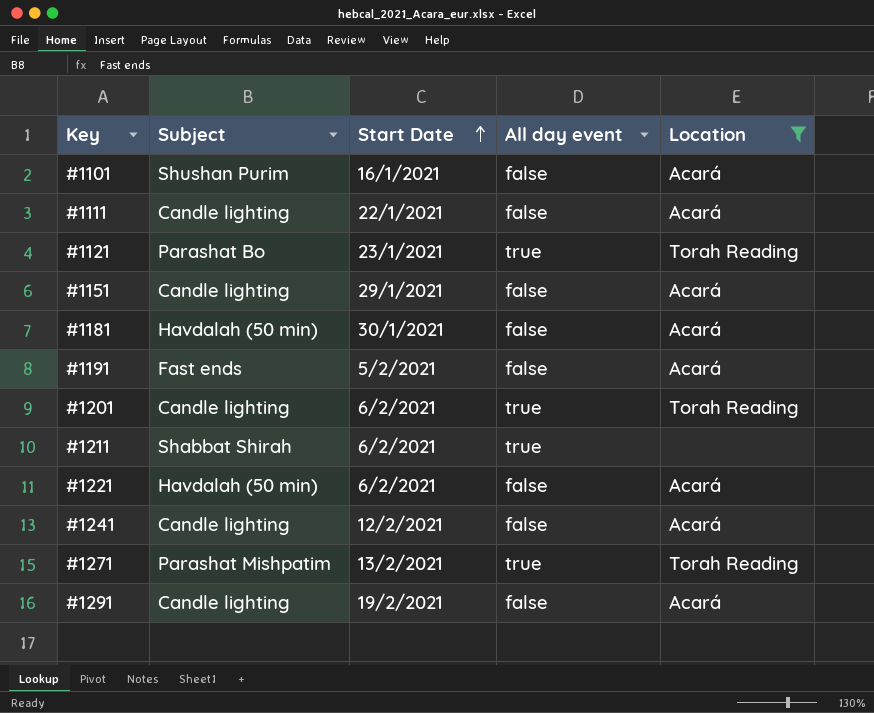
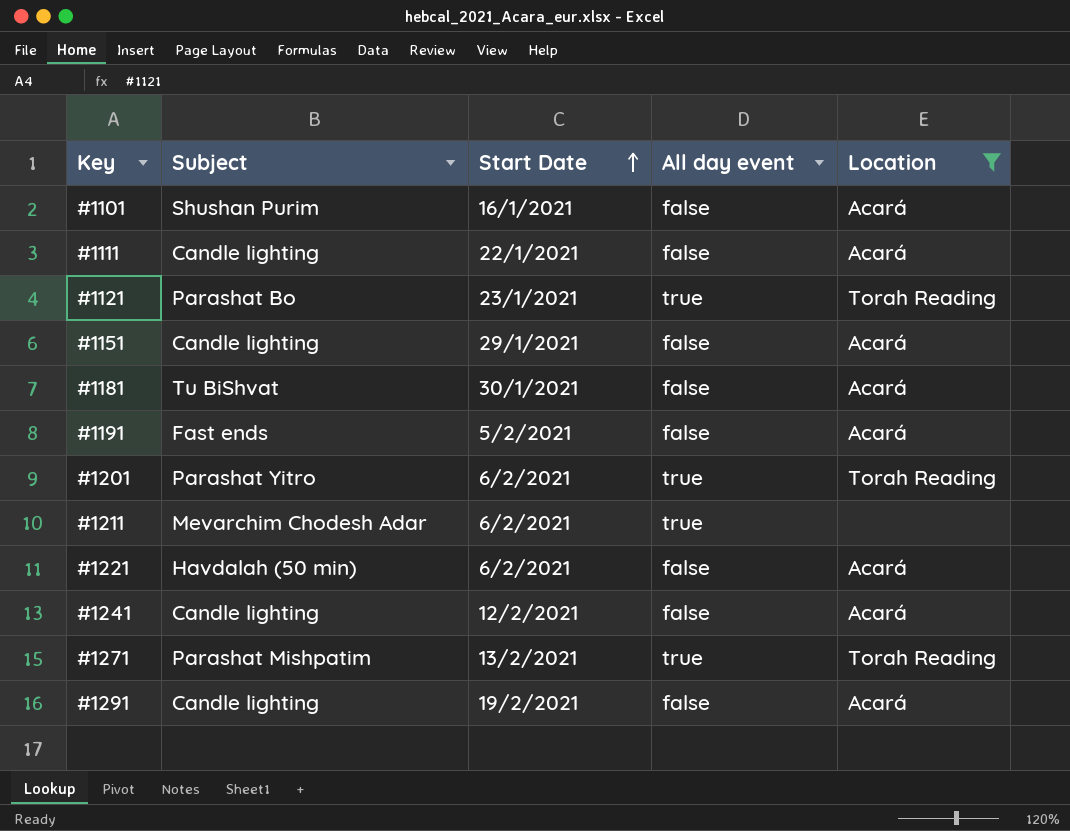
#1181 | Subject: Havdalah (50 min) -> Tu BiShvat
#1201 | Subject: Candle lighting -> Parashat Yitro
#1211 | Subject: Shabbat Shirah -> Mevarchim Chodesh Adar

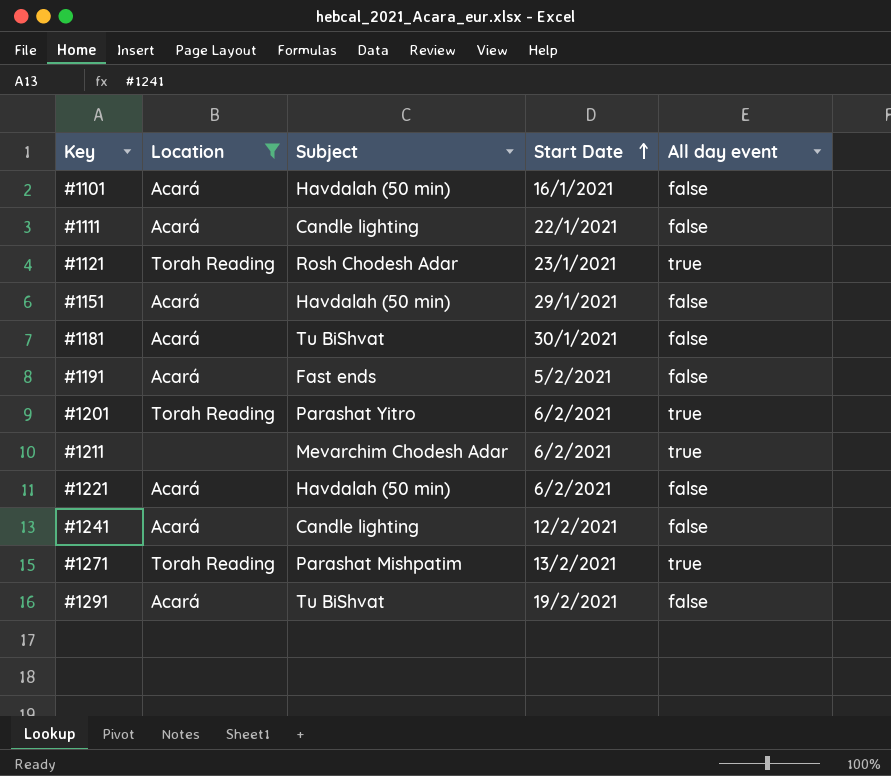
column Location | position: 5 -> 2
#1101 | Subject: Shushan Purim -> Havdalah (50 min)
#1121 | Subject: Parashat Bo -> Rosh Chodesh Adar
#1151 | Subject: Candle lighting -> Havdalah (50 min)
#1291 | Subject: Candle lighting -> Tu BiShvat

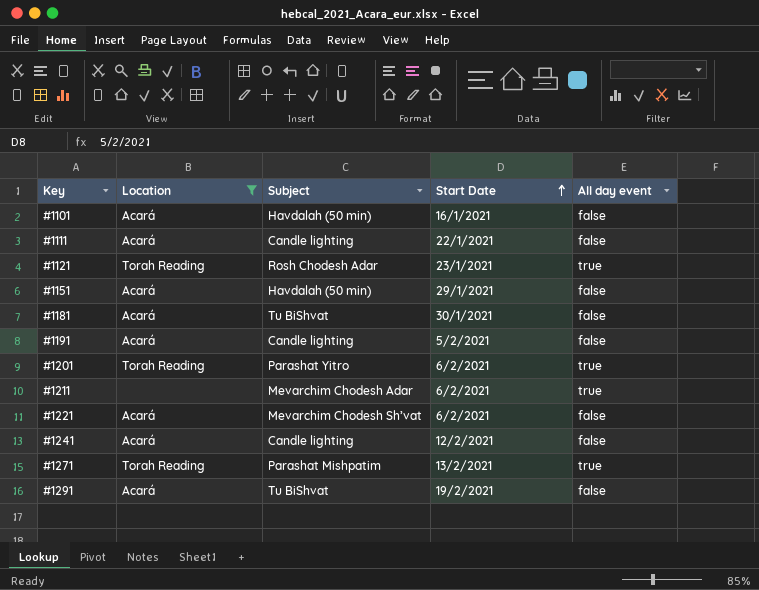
#1191 | Subject: Fast ends -> Candle lighting
#1221 | Subject: Havdalah (50 min) -> Mevarchim Chodesh Sh’vat

